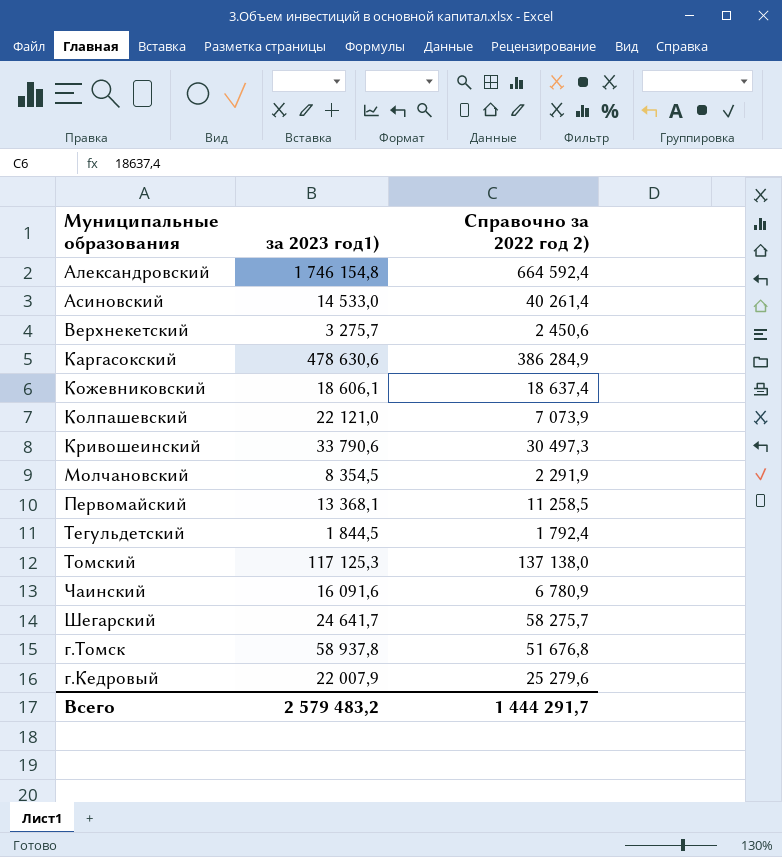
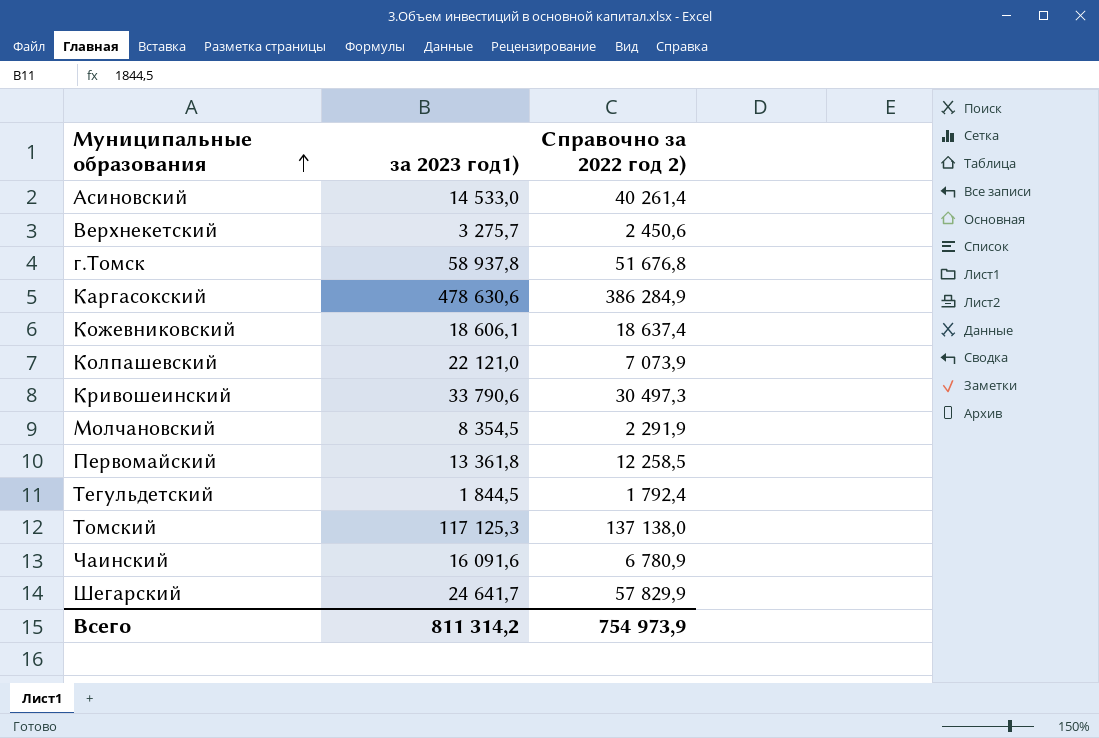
row order: none -> Муниципальные образования ascending
row Александровский: 1 746 154,8 | 664 592,4 -> none
row г.Кедровый: 22 007,9 | 25 279,6 -> none
Первомайский | за 2023 год1): 13 368,1 -> 13 361,8
Первомайский | Справочно за 2022 год 2): 11 258,5 -> 12 258,5
Шегарский | Справочно за 2022 год 2): 58 275,7 -> 57 829,9
Всего | за 2023 год1): 2 579 483,2 -> 811 314,2
Всего | Справочно за 2022 год 2): 1 444 291,7 -> 754 973,9

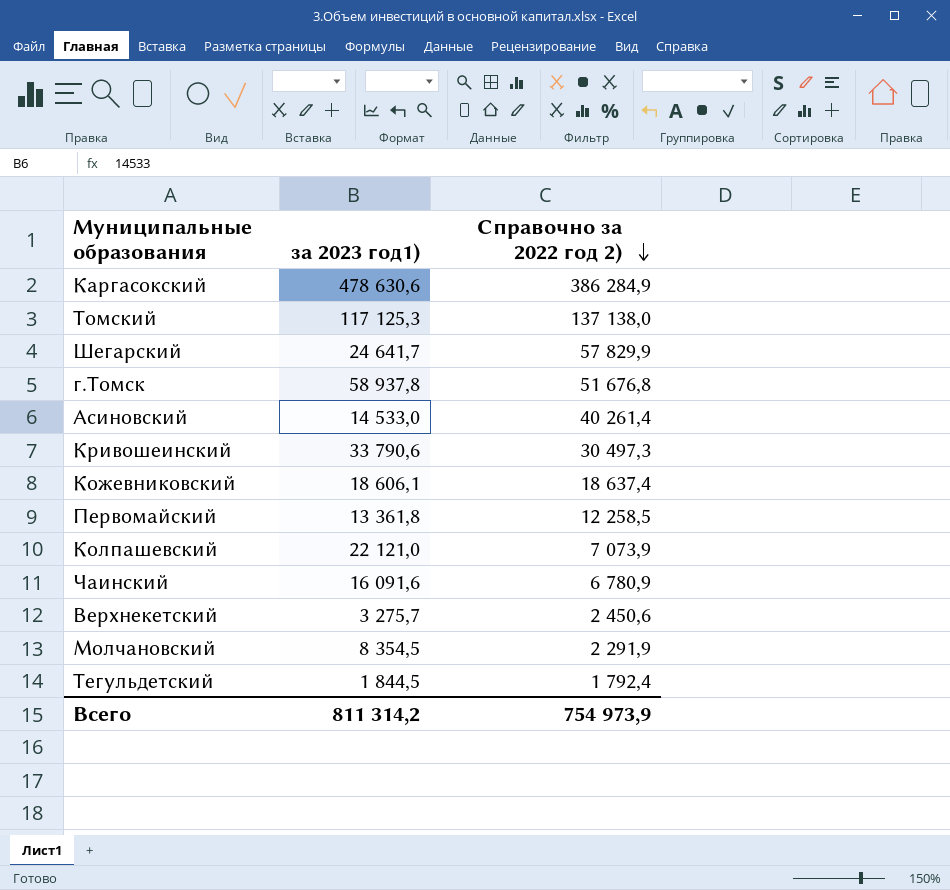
row order: Муниципальные образования ascending -> Справочно за 2022 год 2) descending

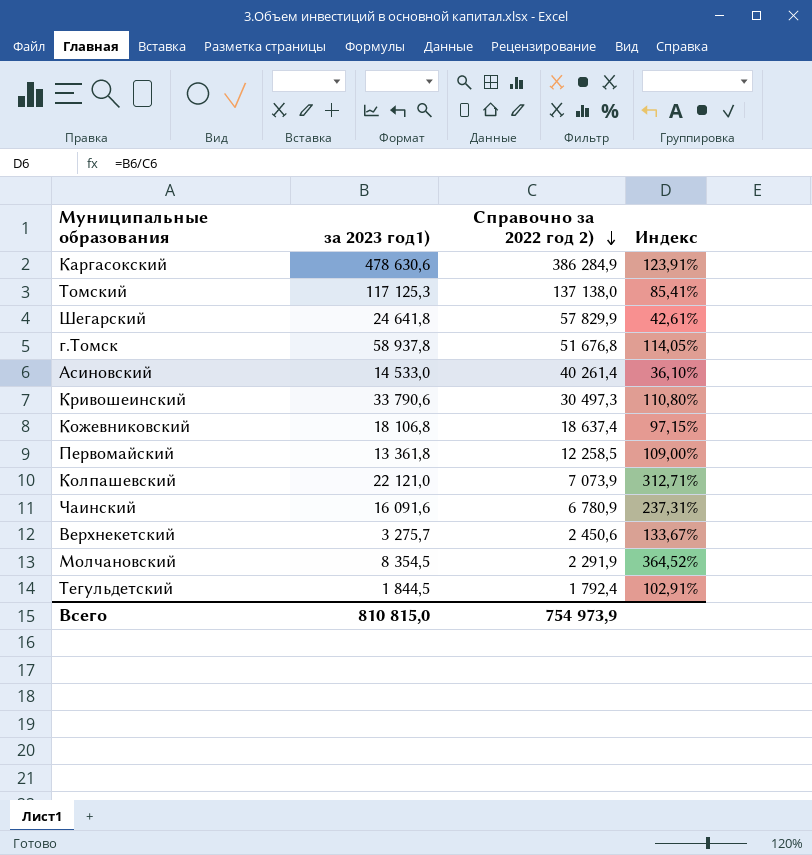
column Индекс | formula: none -> [за 2023 год1)] / [Справочно за 2022 год 2)]
Шегарский | за 2023 год1): 24 641,7 -> 24 641,8
Кожевниковский | за 2023 год1): 18 606,1 -> 18 106,8
Всего | за 2023 год1): 811 314,2 -> 810 815,0

